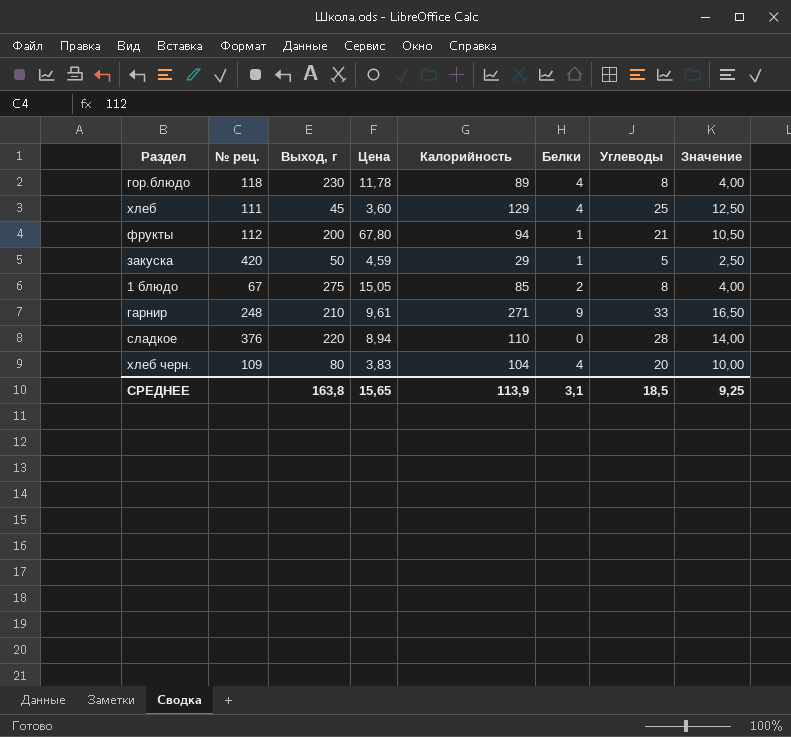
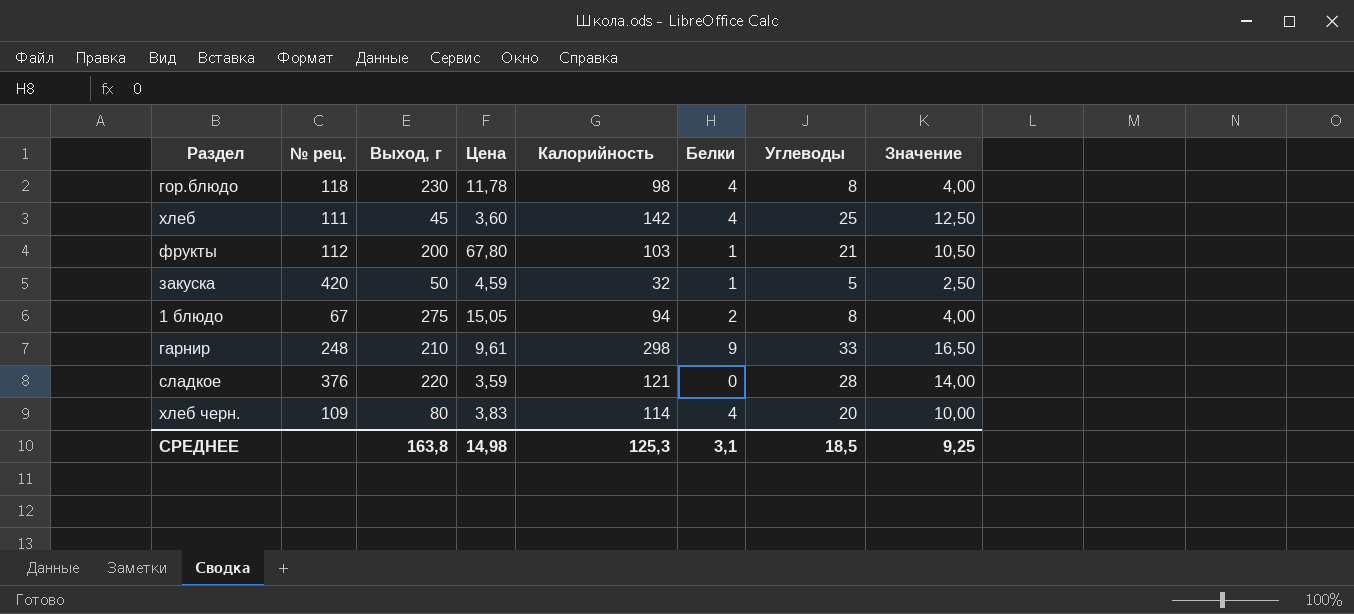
гор.блюдо | Калорийность: 89 -> 98
хлеб | Калорийность: 129 -> 142
фрукты | Калорийность: 94 -> 103
закуска | Калорийность: 29 -> 32
1 блюдо | Калорийность: 85 -> 94
гарнир | Калорийность: 271 -> 298
сладкое | Цена: 8,94 -> 3,59
сладкое | Калорийность: 110 -> 121
хлеб черн. | Калорийность: 104 -> 114
СРЕДНЕЕ | Цена: 15,65 -> 14,98
СРЕДНЕЕ | Калорийность: 113,9 -> 125,3

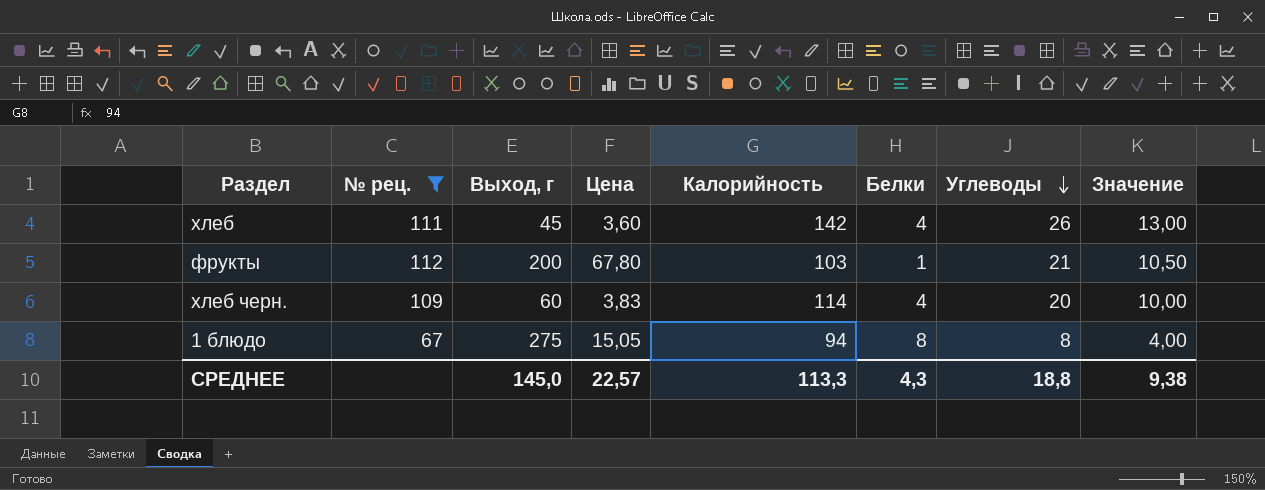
filter: none -> № рец. <= 112
row order: none -> Углеводы descending
хлеб | Углеводы: 25 -> 26
хлеб | Значение: 12,50 -> 13,00
хлеб черн. | Выход, г: 80 -> 60
1 блюдо | Белки: 2 -> 8
СРЕДНЕЕ | Выход, г: 163,8 -> 145,0
СРЕДНЕЕ | Цена: 14,98 -> 22,57
СРЕДНЕЕ | Калорийность: 125,3 -> 113,3
СРЕДНЕЕ | Белки: 3,1 -> 4,3
СРЕДНЕЕ | Углеводы: 18,5 -> 18,8
СРЕДНЕЕ | Значение: 9,25 -> 9,38

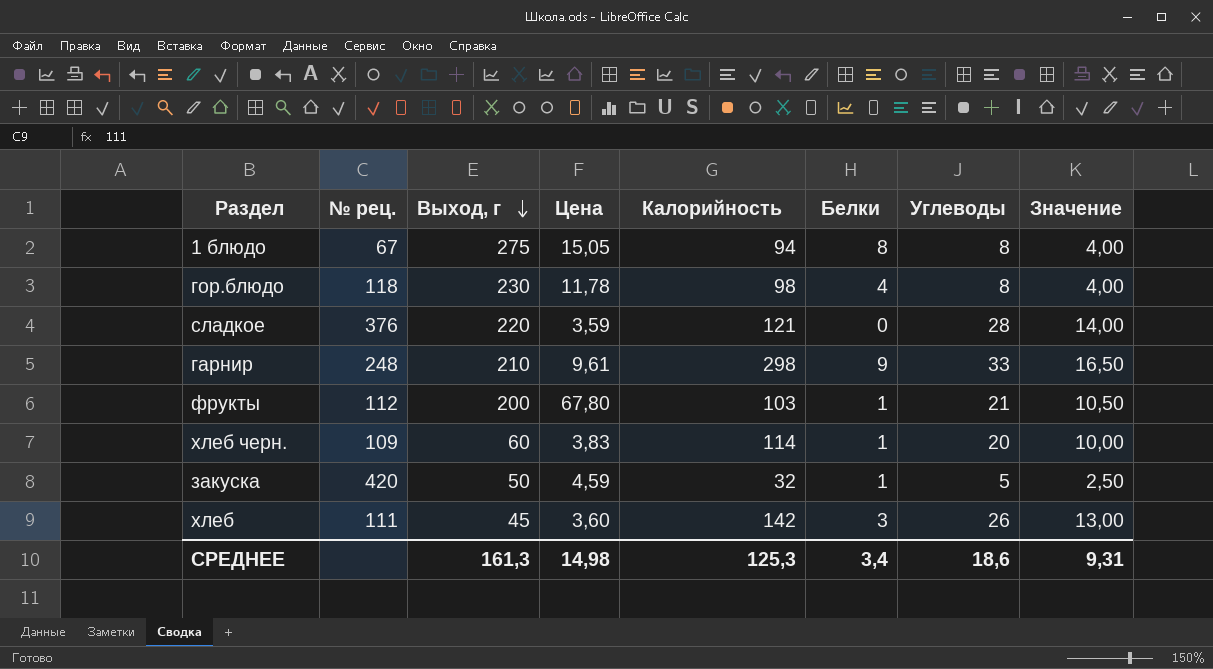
filter: № рец. <= 112 -> none
row order: Углеводы descending -> Выход, г descending
хлеб черн. | Белки: 4 -> 1
хлеб | Белки: 4 -> 3
СРЕДНЕЕ | Выход, г: 145,0 -> 161,3
СРЕДНЕЕ | Цена: 22,57 -> 14,98
СРЕДНЕЕ | Калорийность: 113,3 -> 125,3
СРЕДНЕЕ | Белки: 4,3 -> 3,4
СРЕДНЕЕ | Углеводы: 18,8 -> 18,6
СРЕДНЕЕ | Значение: 9,38 -> 9,31

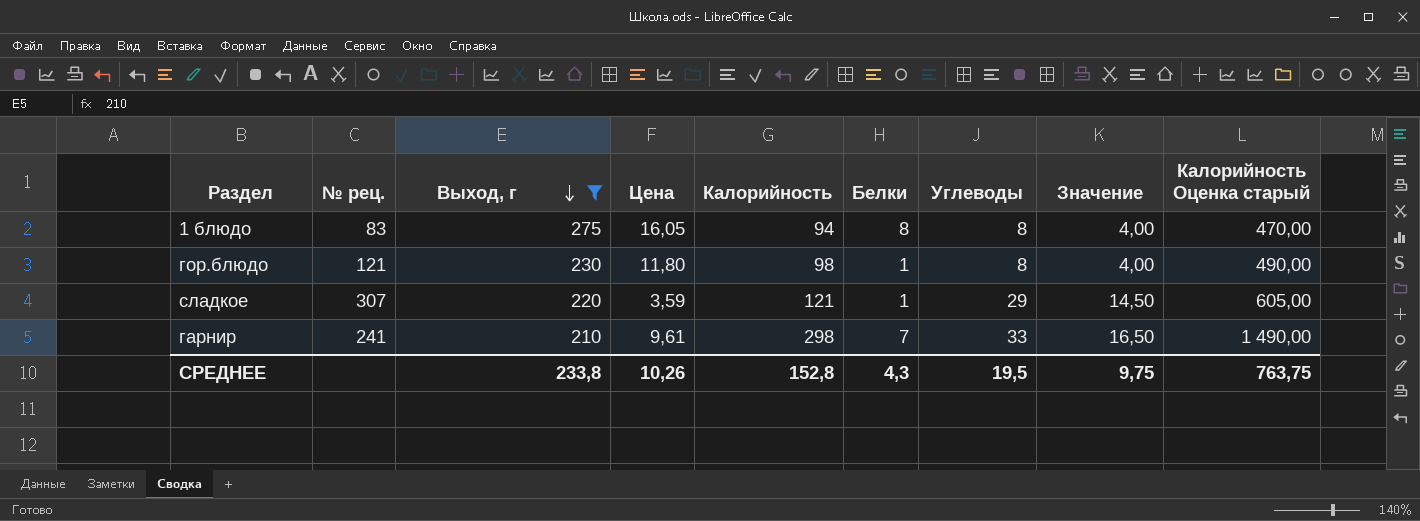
filter: none -> Выход, г >= 210
column Калорийность Оценка старый | formula: none -> [Калорийность] * 5
1 блюдо | № рец.: 67 -> 83
1 блюдо | Цена: 15,05 -> 16,05
гор.блюдо | № рец.: 118 -> 121
гор.блюдо | Цена: 11,78 -> 11,80
гор.блюдо | Белки: 4 -> 1
сладкое | № рец.: 376 -> 307
сладкое | Белки: 0 -> 1
сладкое | Углеводы: 28 -> 29
сладкое | Значение: 14,00 -> 14,50
гарнир | № рец.: 248 -> 241
гарнир | Белки: 9 -> 7
СРЕДНЕЕ | Выход, г: 161,3 -> 233,8
СРЕДНЕЕ | Цена: 14,98 -> 10,26
СРЕДНЕЕ | Калорийность: 125,3 -> 152,8
СРЕДНЕЕ | Белки: 3,4 -> 4,3
СРЕДНЕЕ | Углеводы: 18,6 -> 19,5
СРЕДНЕЕ | Значение: 9,31 -> 9,75

